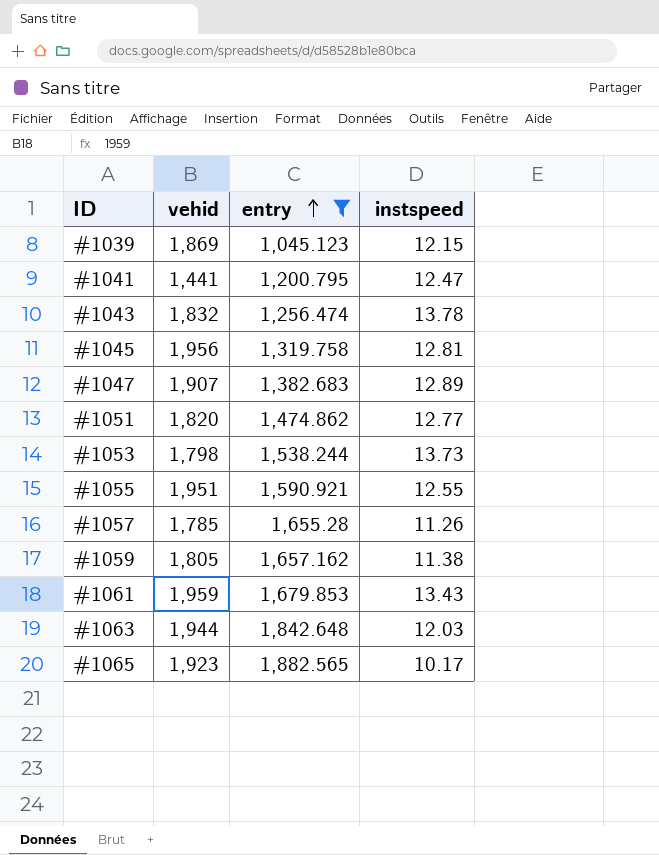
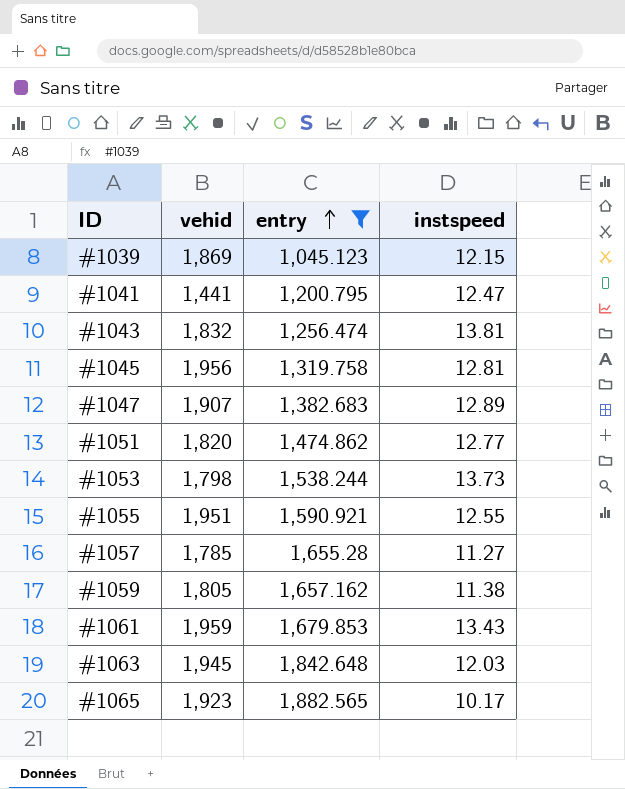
#1043 | instspeed: 13.78 -> 13.81
#1057 | instspeed: 11.26 -> 11.27
#1063 | vehid: 1,944 -> 1,945

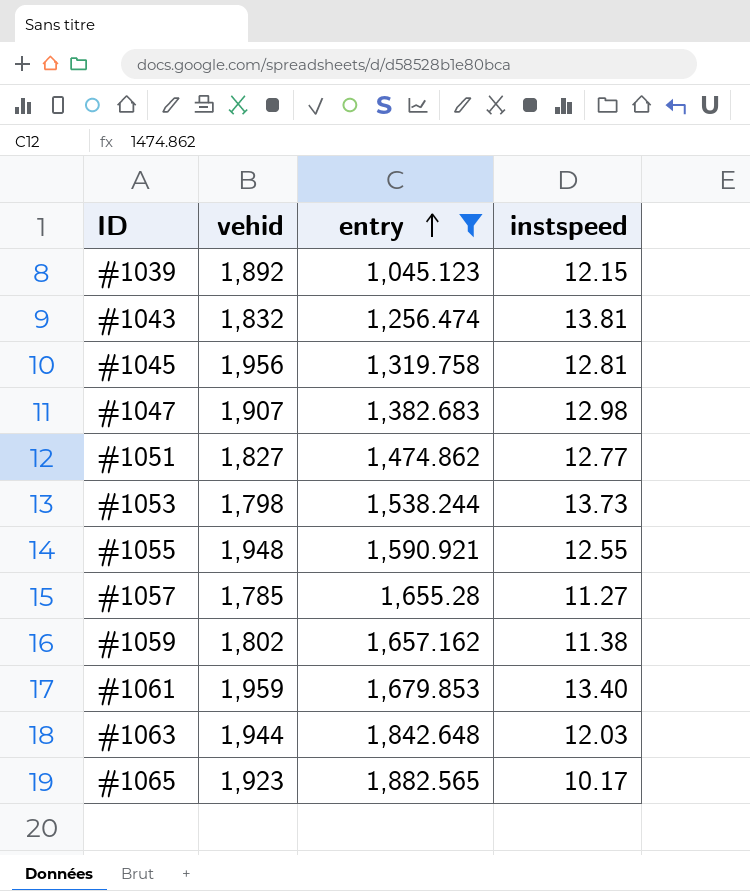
row #1041: 1,441 | 1,200.795 | 12.47 -> none
#1039 | vehid: 1,869 -> 1,892
#1047 | instspeed: 12.89 -> 12.98
#1051 | vehid: 1,820 -> 1,827
#1055 | vehid: 1,951 -> 1,948
#1059 | vehid: 1,805 -> 1,802
#1061 | instspeed: 13.43 -> 13.40
#1063 | vehid: 1,945 -> 1,944

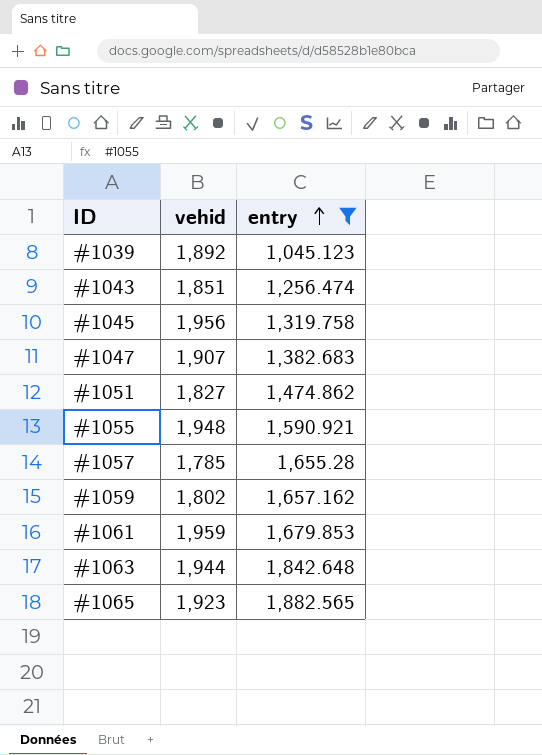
column instspeed | position: 4 -> none
row #1053: 1,798 | 1,538.244 | 13.73 -> none
#1043 | vehid: 1,832 -> 1,851

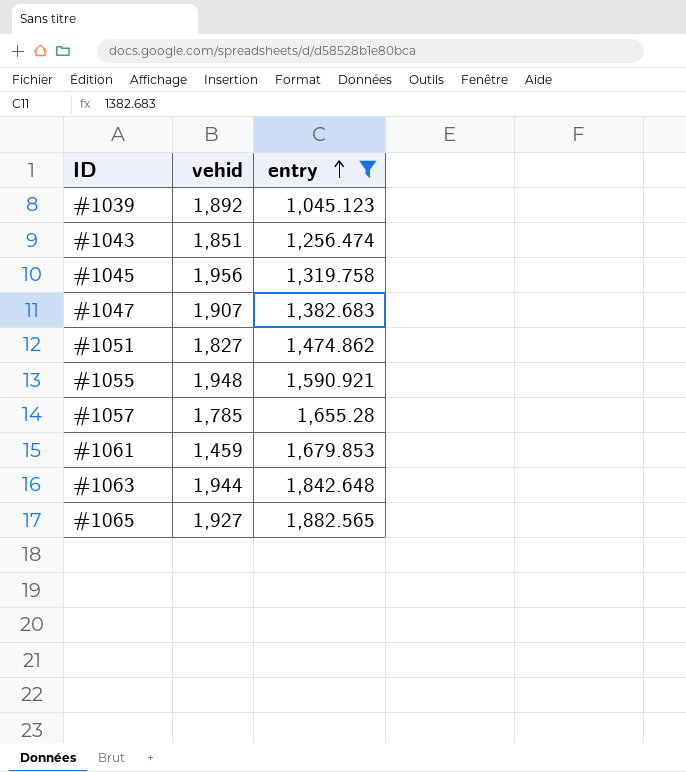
row #1059: 1,802 | 1,657.162 -> none
#1061 | vehid: 1,959 -> 1,459
#1065 | vehid: 1,923 -> 1,927

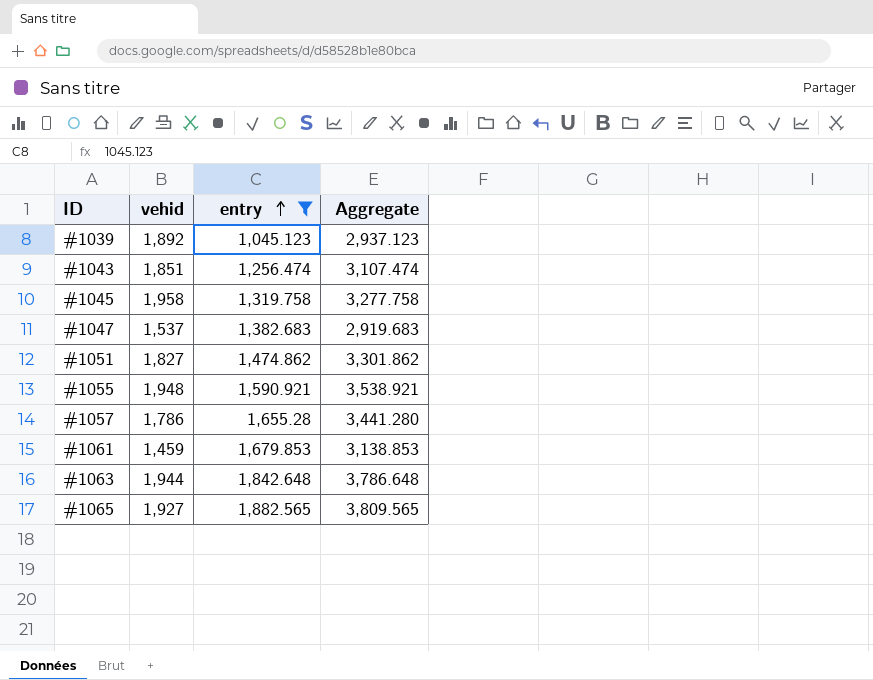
column Aggregate | formula: none -> [vehid] + [entry]
#1045 | vehid: 1,956 -> 1,958
#1047 | vehid: 1,907 -> 1,537
#1057 | vehid: 1,785 -> 1,786

